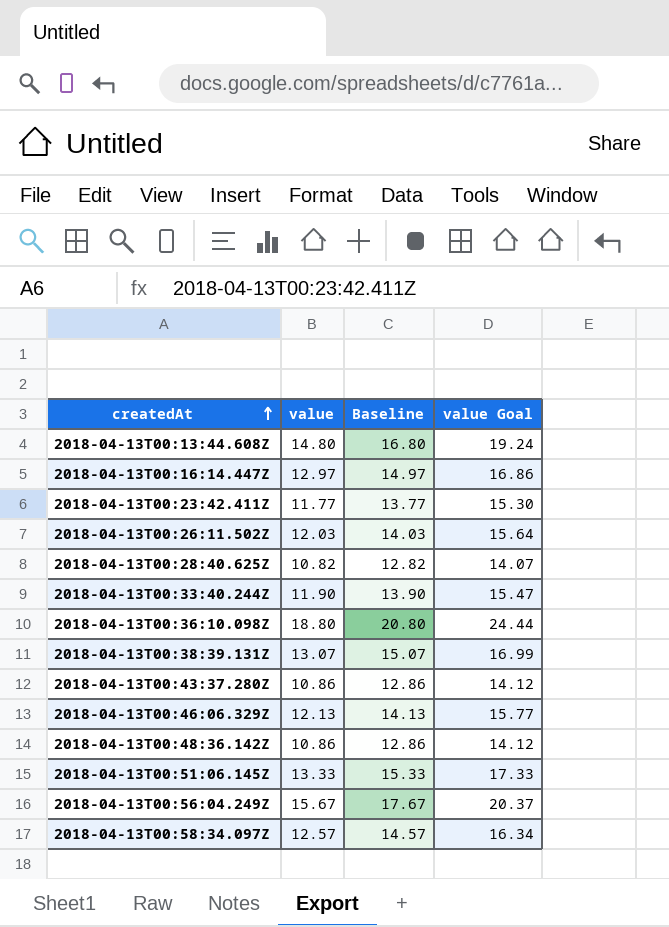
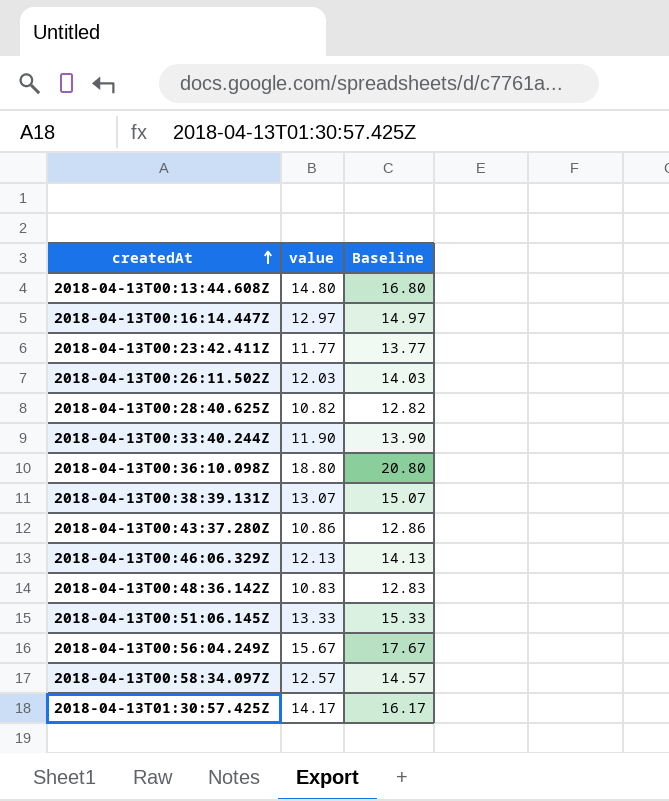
column value Goal | formula: [value] * 1.3 -> none
2018-04-13T00:48:36.142Z | value: 10.86 -> 10.83
2018-04-13T00:48:36.142Z | Baseline: 12.86 -> 12.83
row 2018-04-13T01:30:57.425Z: none -> 14.17 | 16.17

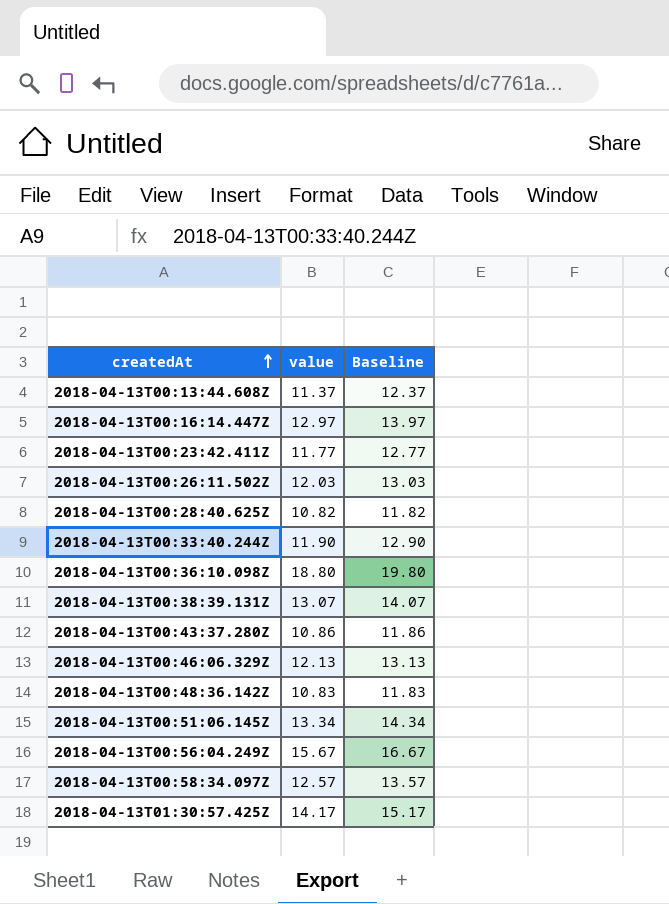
column Baseline | formula: [value] + 2 -> [value] + 1
2018-04-13T00:13:44.608Z | value: 14.80 -> 11.37
2018-04-13T00:51:06.145Z | value: 13.33 -> 13.34

